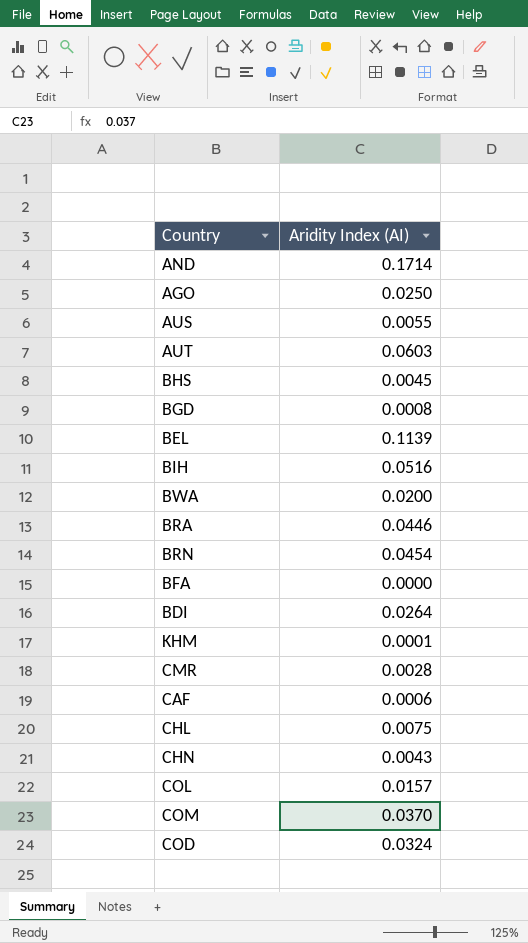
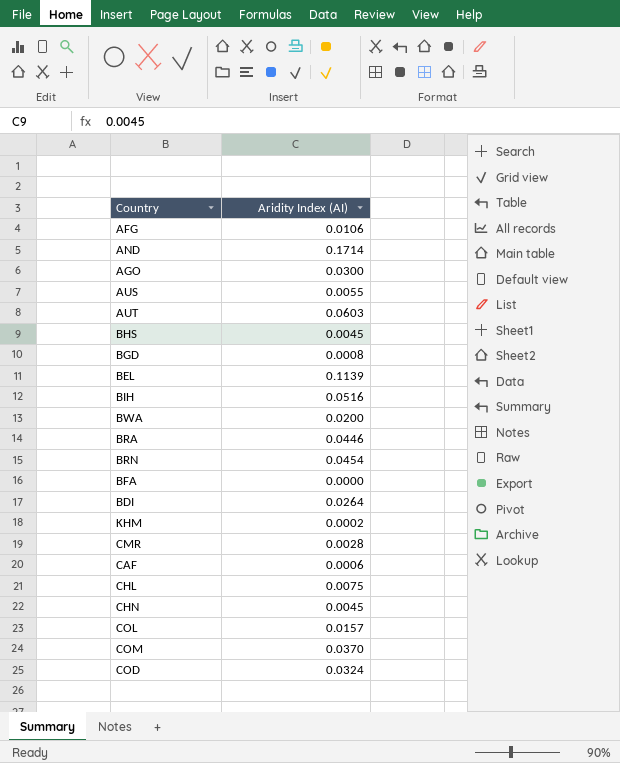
row AFG: none -> 0.0106
AGO | Aridity Index (AI): 0.0250 -> 0.0300
KHM | Aridity Index (AI): 0.0001 -> 0.0002
CHN | Aridity Index (AI): 0.0043 -> 0.0045

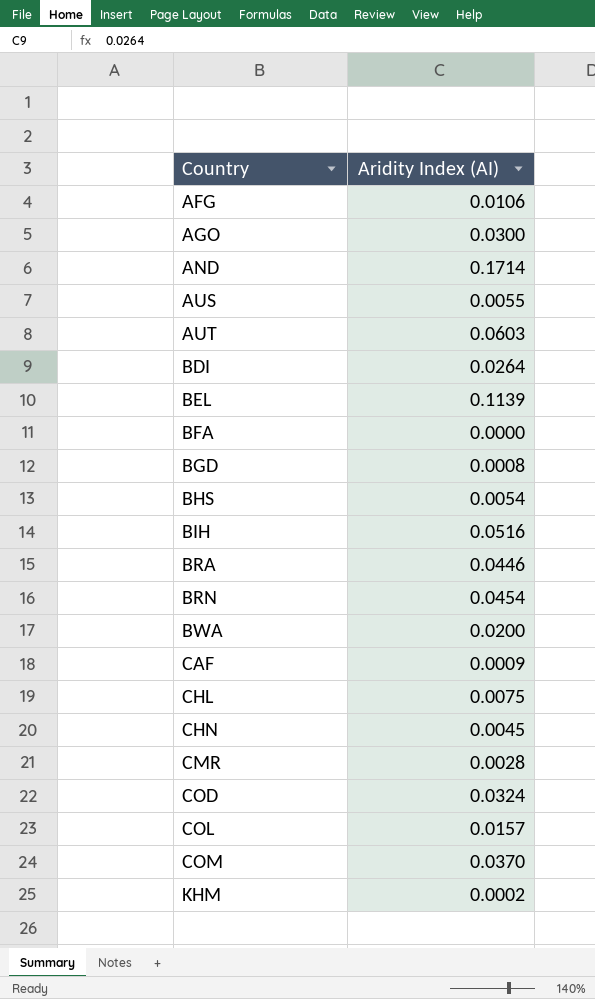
row order: none -> Country ascending
BHS | Aridity Index (AI): 0.0045 -> 0.0054
CAF | Aridity Index (AI): 0.0006 -> 0.0009

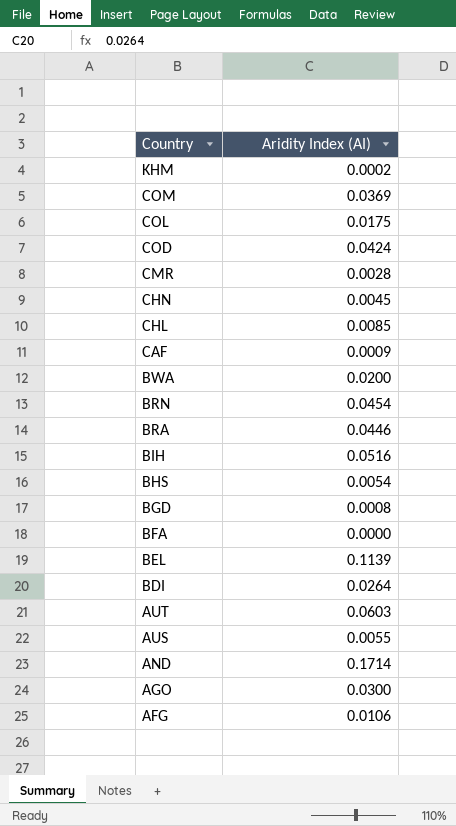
row order: Country ascending -> Country descending
COM | Aridity Index (AI): 0.0370 -> 0.0369
COL | Aridity Index (AI): 0.0157 -> 0.0175
COD | Aridity Index (AI): 0.0324 -> 0.0424
CHL | Aridity Index (AI): 0.0075 -> 0.0085

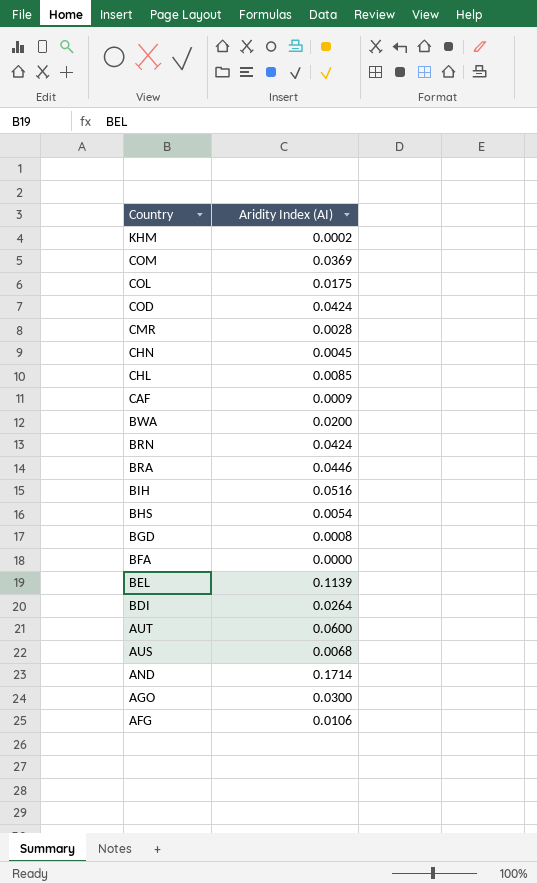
BRN | Aridity Index (AI): 0.0454 -> 0.0424
AUT | Aridity Index (AI): 0.0603 -> 0.0600
AUS | Aridity Index (AI): 0.0055 -> 0.0068

